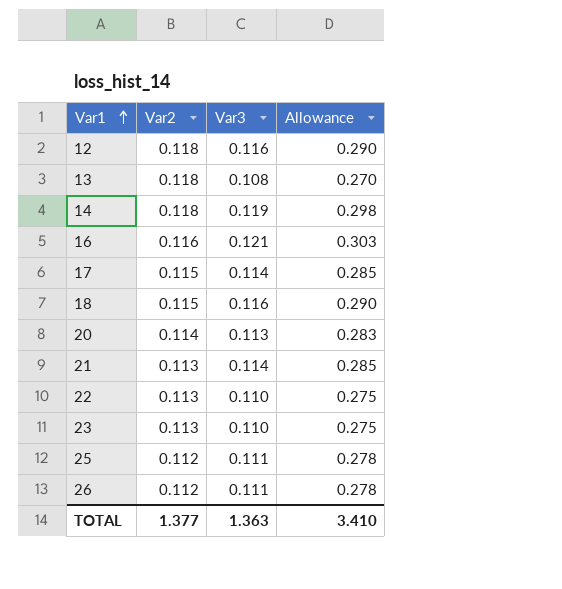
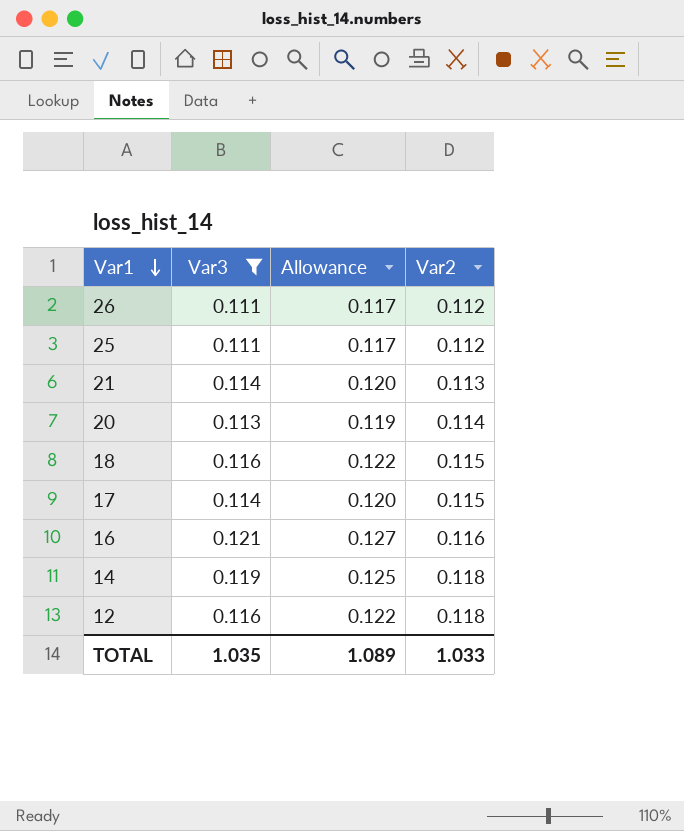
filter: none -> Var3 >= 0.111
row order: Var1 ascending -> Var1 descending
column Allowance | formula: [Var3] * 2.5 -> [Var3] * 1.05
column Var2 | position: 2 -> 4
TOTAL | Var3: 1.363 -> 1.035
TOTAL | Allowance: 3.410 -> 1.089
TOTAL | Var2: 1.377 -> 1.033

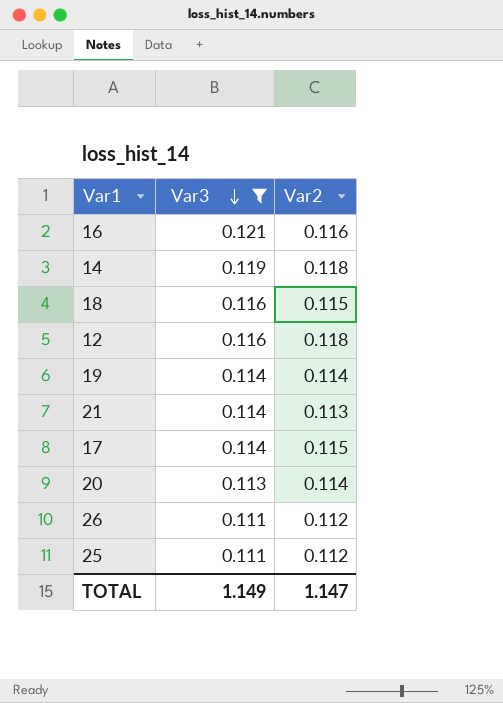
row order: Var1 descending -> Var3 descending
column Allowance | formula: [Var3] * 1.05 -> none
row 19: none -> 0.114 | 0.114
TOTAL | Var3: 1.035 -> 1.149
TOTAL | Var2: 1.033 -> 1.147

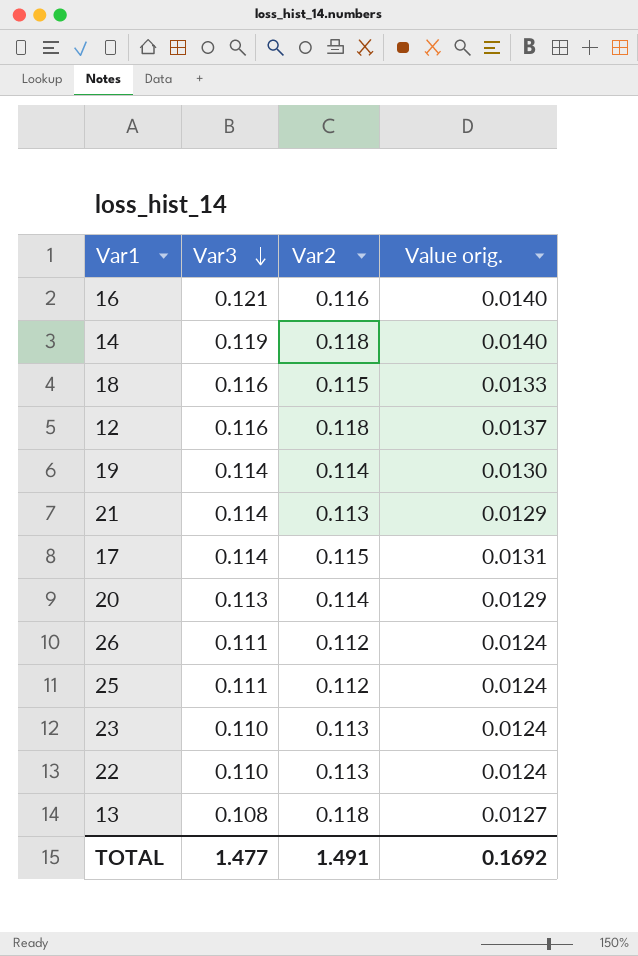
filter: Var3 >= 0.111 -> none
column Value orig. | formula: none -> [Var3] * [Var2]
TOTAL | Var3: 1.149 -> 1.477
TOTAL | Var2: 1.147 -> 1.491

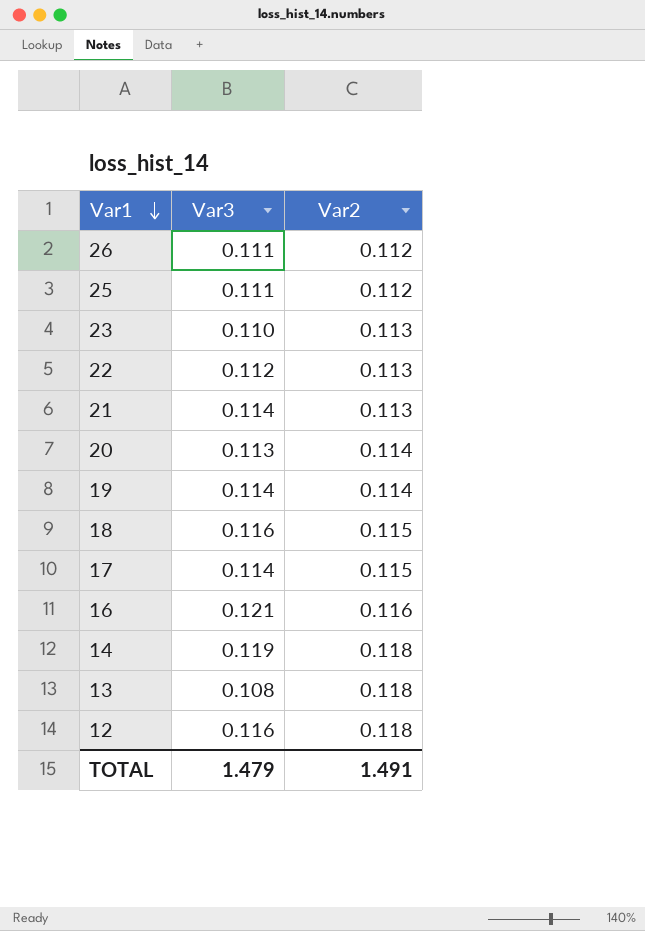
row order: Var3 descending -> Var1 descending
column Value orig. | formula: [Var3] * [Var2] -> none
22 | Var3: 0.110 -> 0.112
TOTAL | Var3: 1.477 -> 1.479

